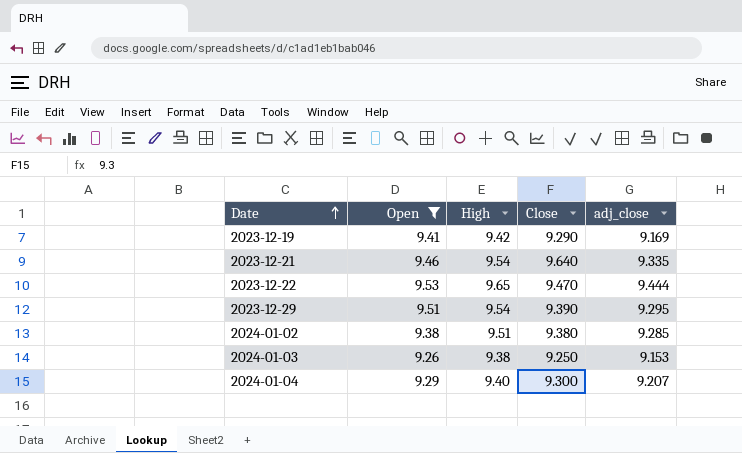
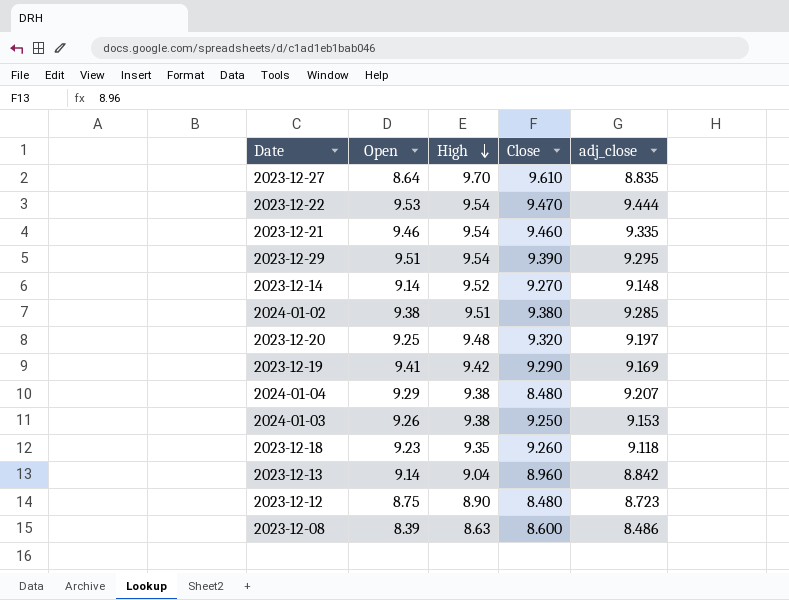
filter: Open >= 9.26 -> none
row order: Date ascending -> High descending
2023-12-22 | High: 9.65 -> 9.54
2023-12-21 | Close: 9.640 -> 9.460
2024-01-04 | High: 9.40 -> 9.38
2024-01-04 | Close: 9.300 -> 8.480

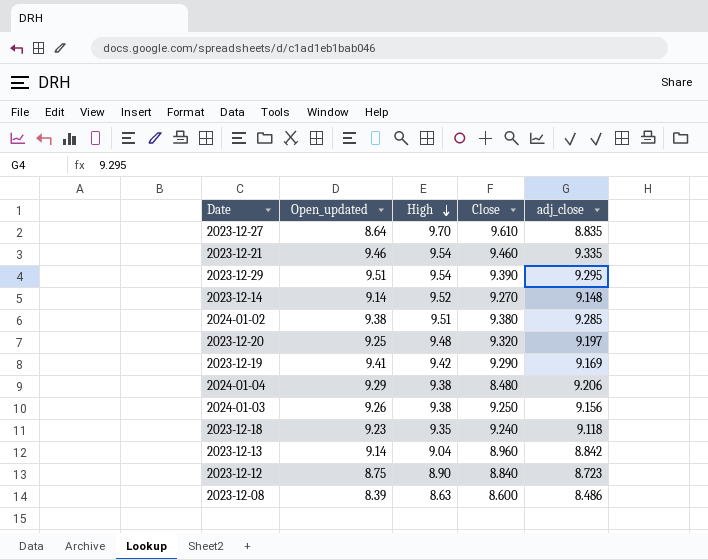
column name: Open -> Open_updated
row 2023-12-22: 9.53 | 9.54 | 9.470 | 9.444 -> none
2024-01-04 | adj_close: 9.207 -> 9.206
2024-01-03 | adj_close: 9.153 -> 9.156
2023-12-18 | Close: 9.260 -> 9.240
2023-12-12 | Close: 8.480 -> 8.840

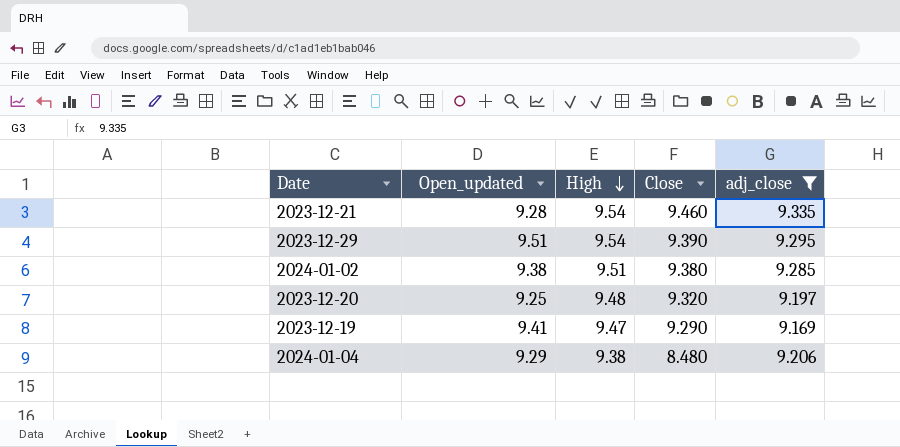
filter: none -> adj_close >= 9.169
2023-12-21 | Open_updated: 9.46 -> 9.28
2023-12-19 | High: 9.42 -> 9.47

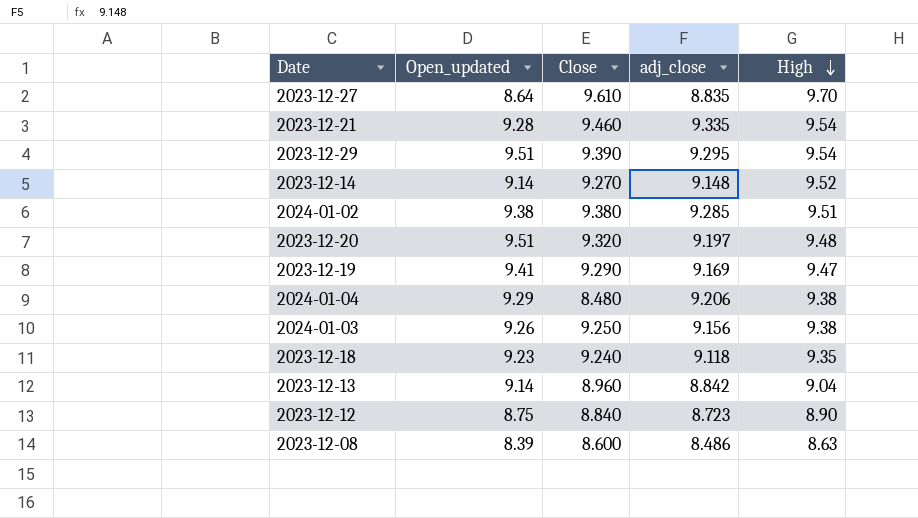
filter: adj_close >= 9.169 -> none
column High | position: 3 -> 5
2023-12-20 | Open_updated: 9.25 -> 9.51

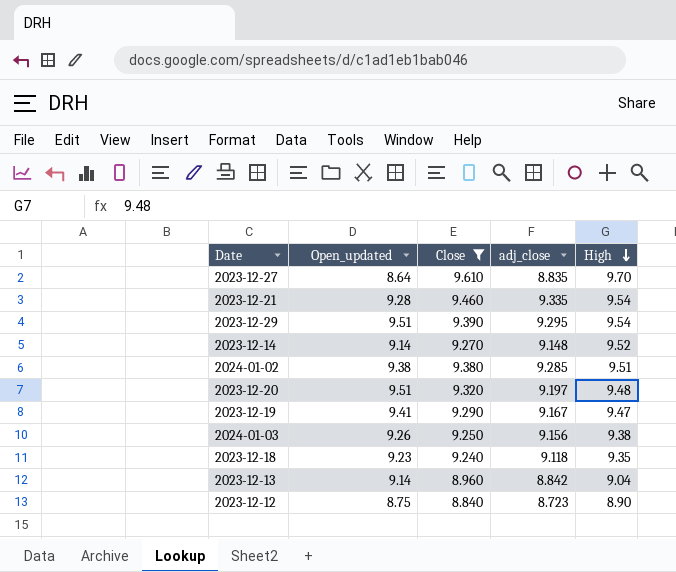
filter: none -> Close >= 8.840
2023-12-19 | adj_close: 9.169 -> 9.167

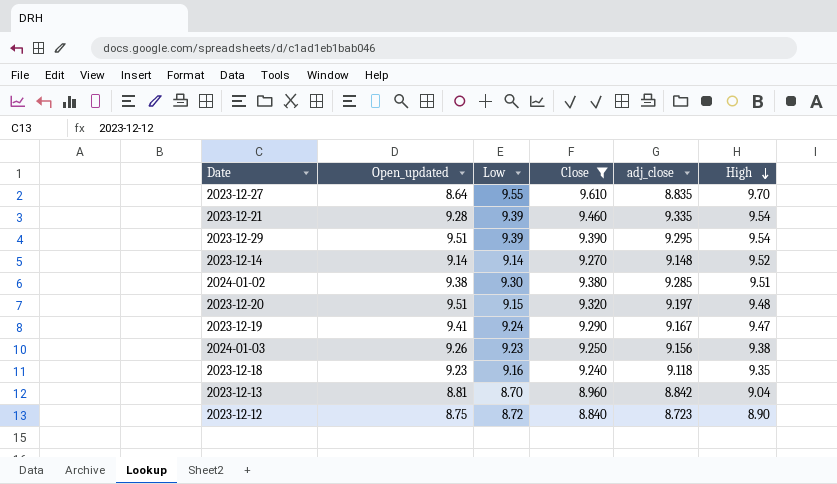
column Low | position: none -> 3
2023-12-13 | Open_updated: 9.14 -> 8.81

